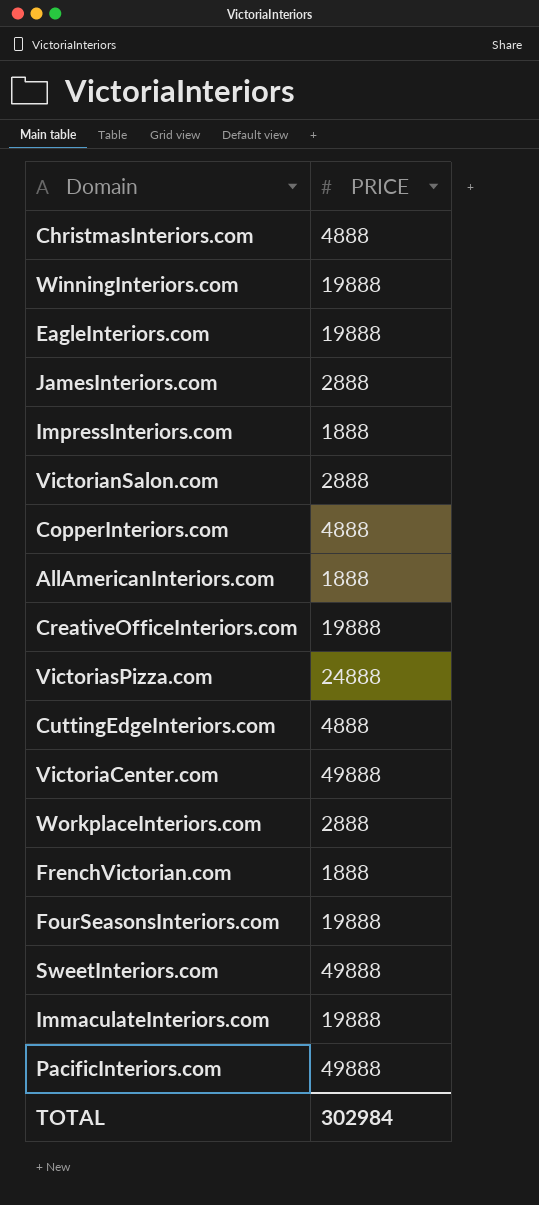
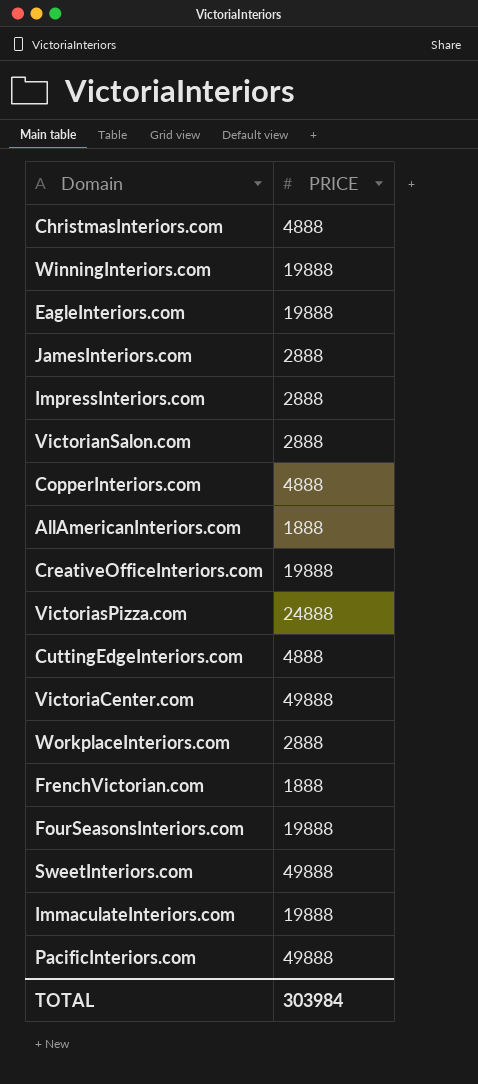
ImpressInteriors.com | PRICE: 1888 -> 2888
TOTAL | PRICE: 302984 -> 303984

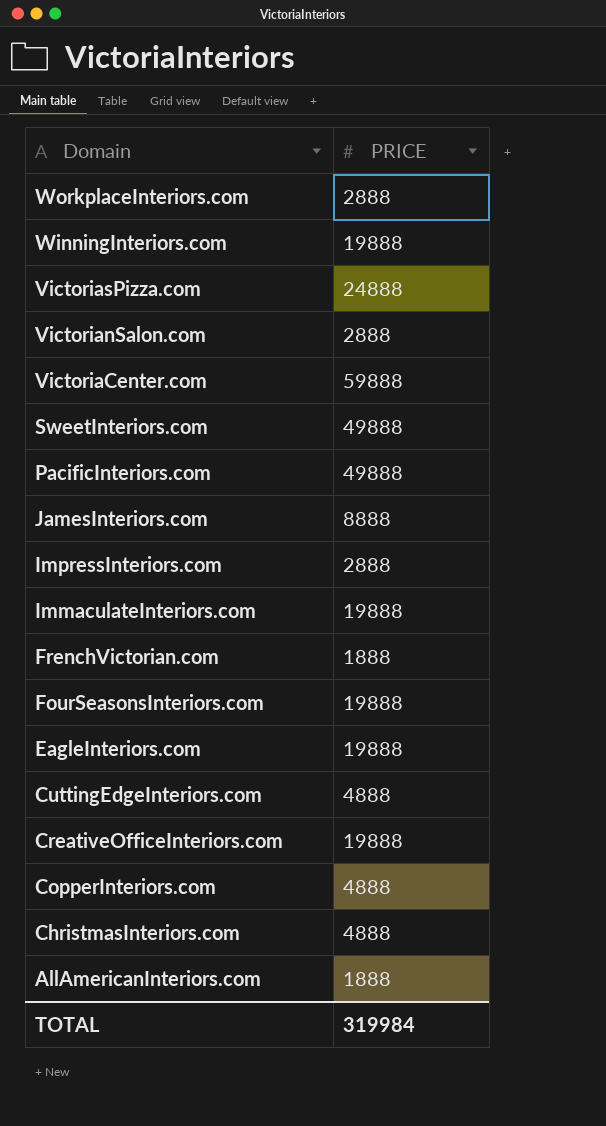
row order: none -> Domain descending
VictoriaCenter.com | PRICE: 49888 -> 59888
JamesInteriors.com | PRICE: 2888 -> 8888
TOTAL | PRICE: 303984 -> 319984

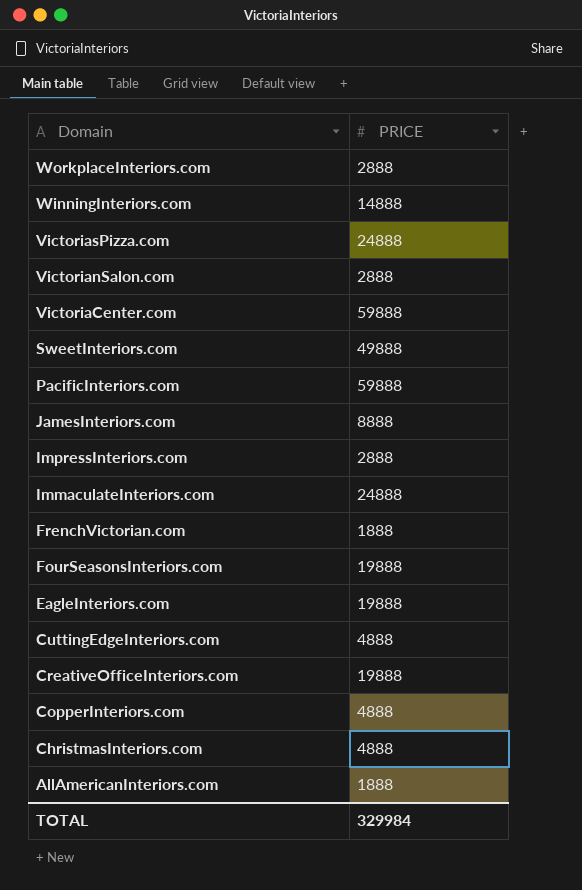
WinningInteriors.com | PRICE: 19888 -> 14888
PacificInteriors.com | PRICE: 49888 -> 59888
ImmaculateInteriors.com | PRICE: 19888 -> 24888
TOTAL | PRICE: 319984 -> 329984

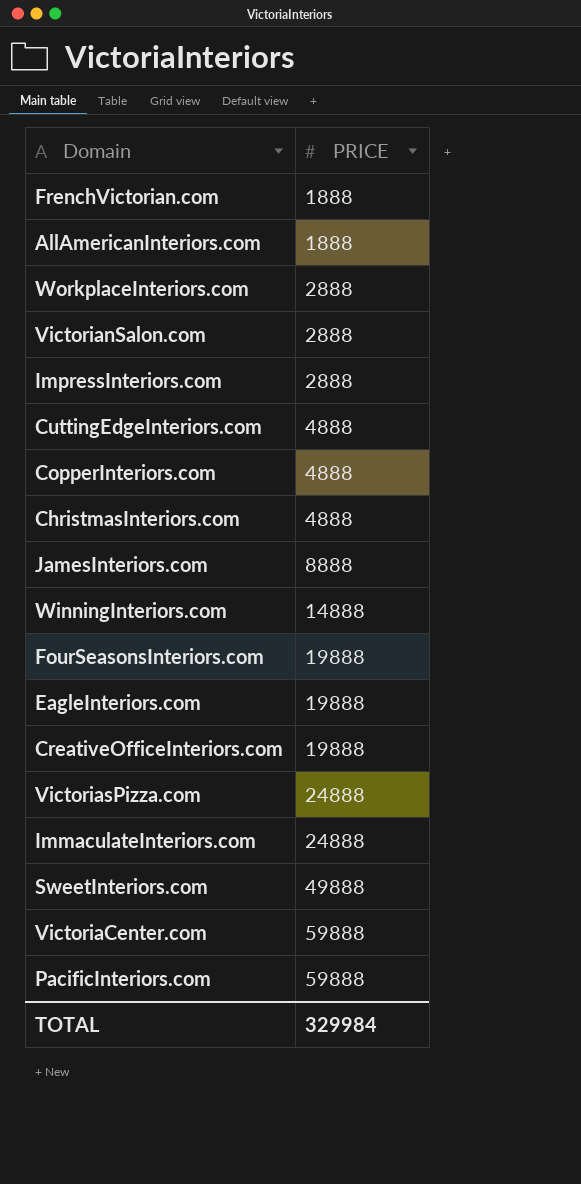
row order: Domain descending -> PRICE ascending

